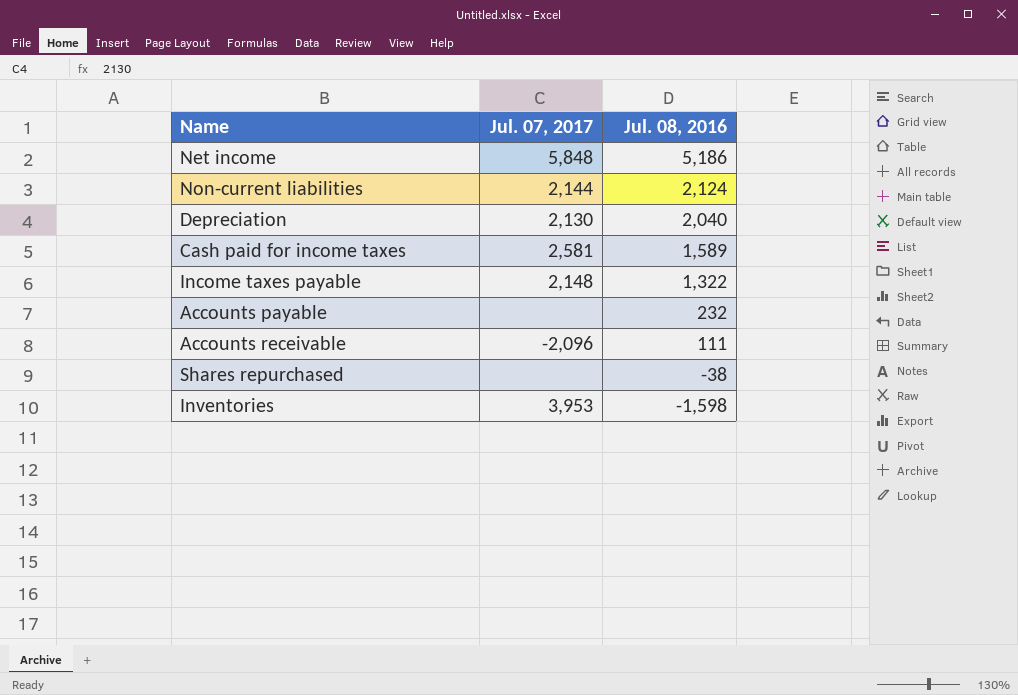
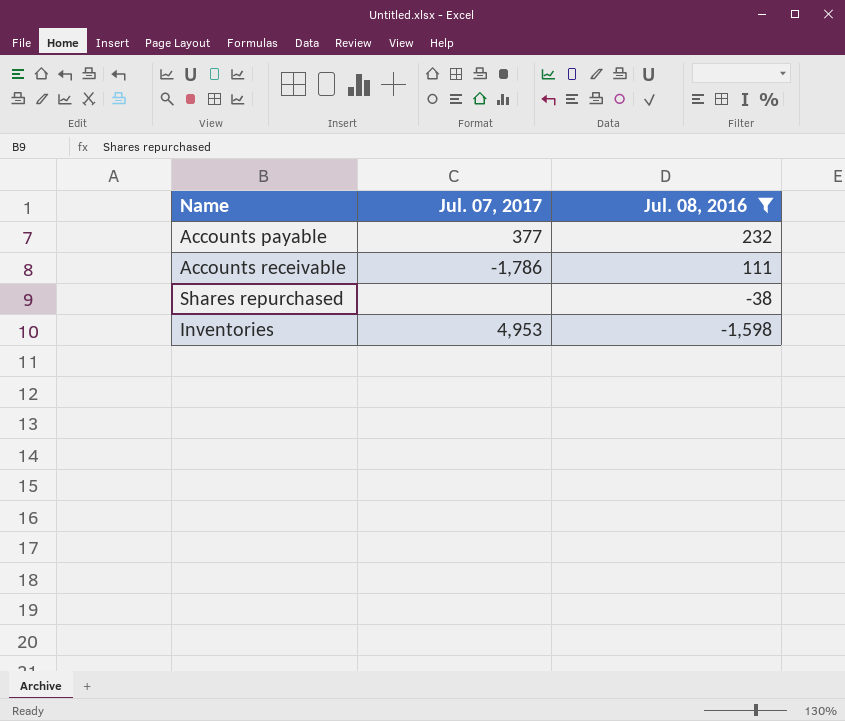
filter: none -> Jul. 08, 2016 <= 232
Accounts payable | Jul. 07, 2017: none -> 377
Accounts receivable | Jul. 07, 2017: -2,096 -> -1,786
Inventories | Jul. 07, 2017: 3,953 -> 4,953

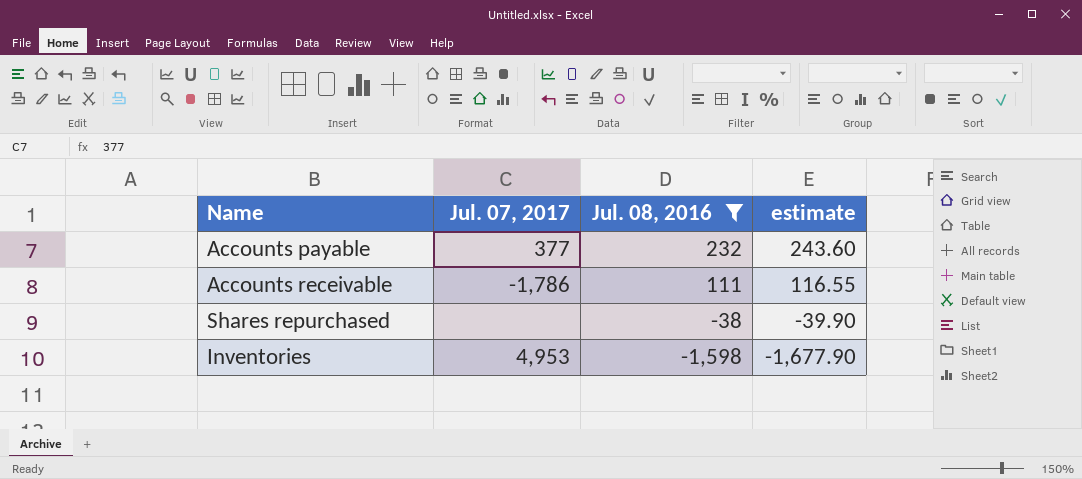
column estimate | formula: none -> [Jul. 08, 2016] * 1.05

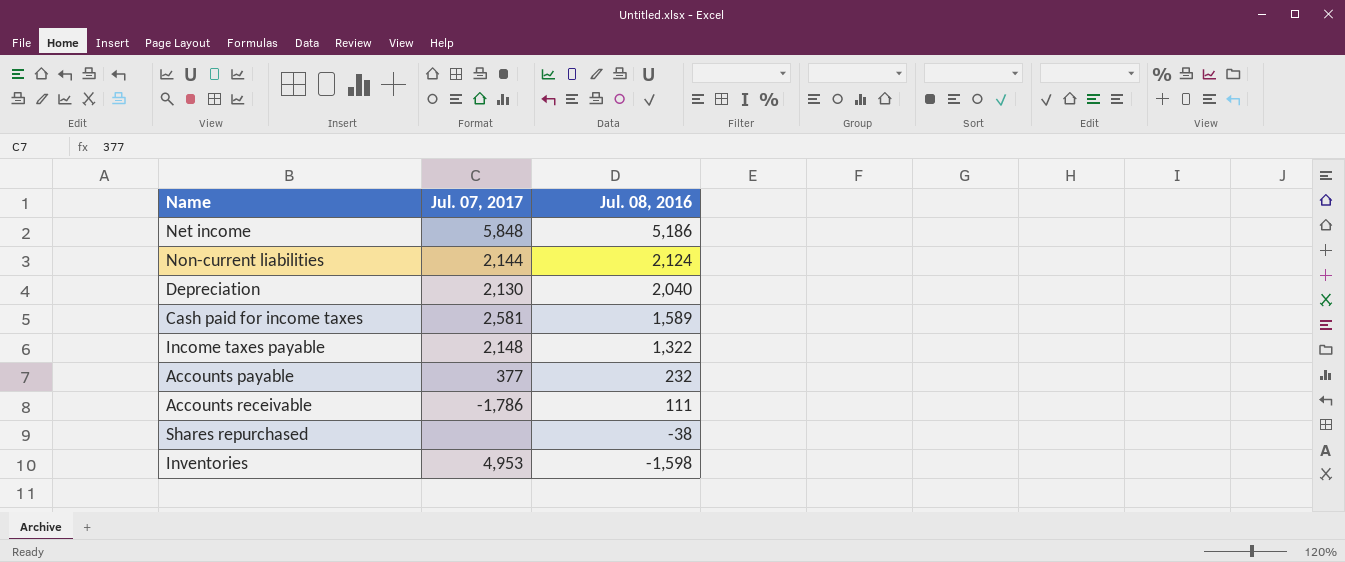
filter: Jul. 08, 2016 <= 232 -> none
column estimate | formula: [Jul. 08, 2016] * 1.05 -> none

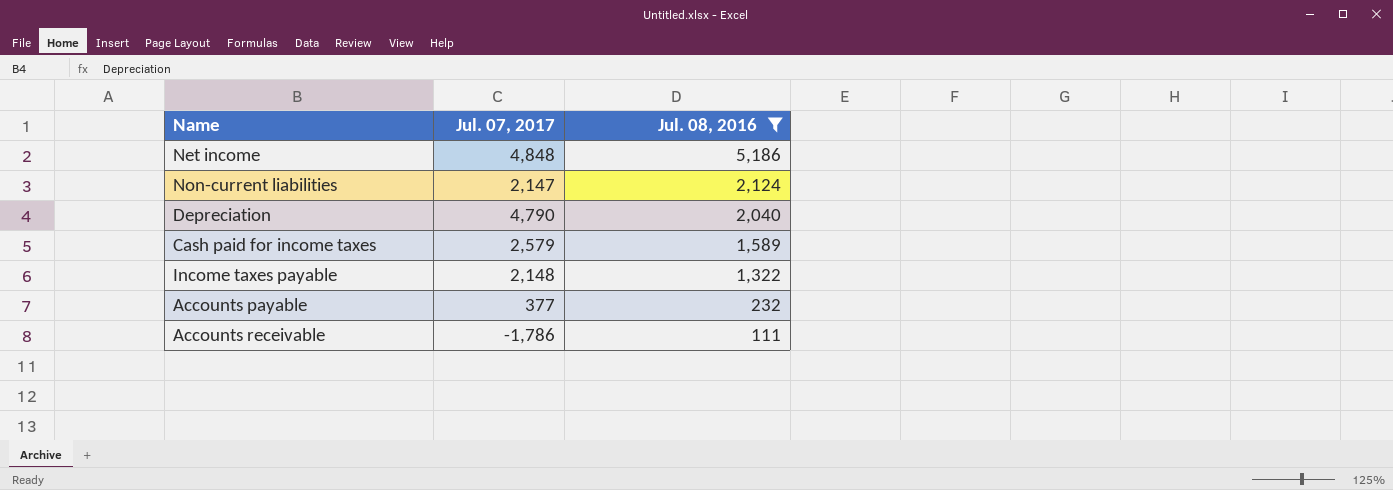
filter: none -> Jul. 08, 2016 >= 111
Net income | Jul. 07, 2017: 5,848 -> 4,848
Non-current liabilities | Jul. 07, 2017: 2,144 -> 2,147
Depreciation | Jul. 07, 2017: 2,130 -> 4,790
Cash paid for income taxes | Jul. 07, 2017: 2,581 -> 2,579

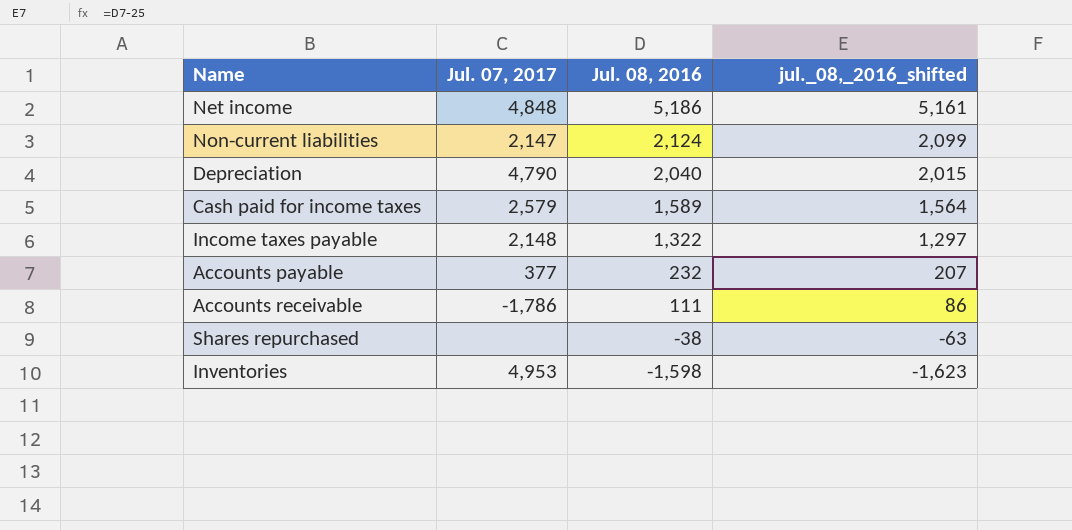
filter: Jul. 08, 2016 >= 111 -> none
column jul._08,_2016_shifted | formula: none -> [Jul. 08, 2016] - 25

